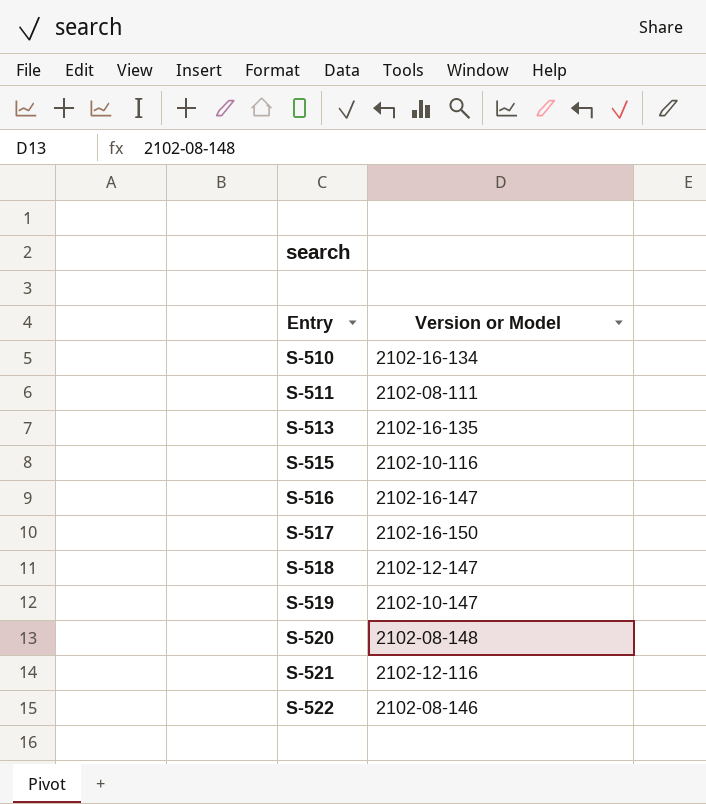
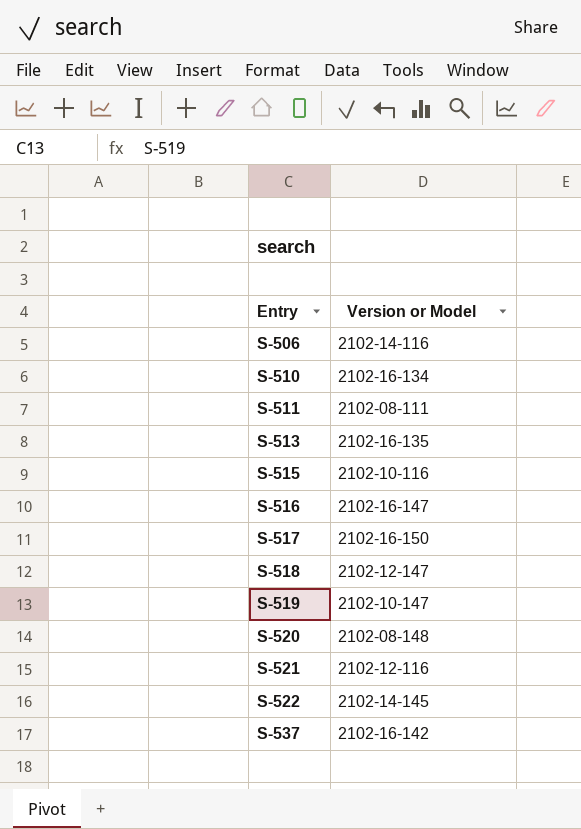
row S-506: none -> 2102-14-116
S-522 | Version or Model: 2102-08-146 -> 2102-14-145
row S-537: none -> 2102-16-142

